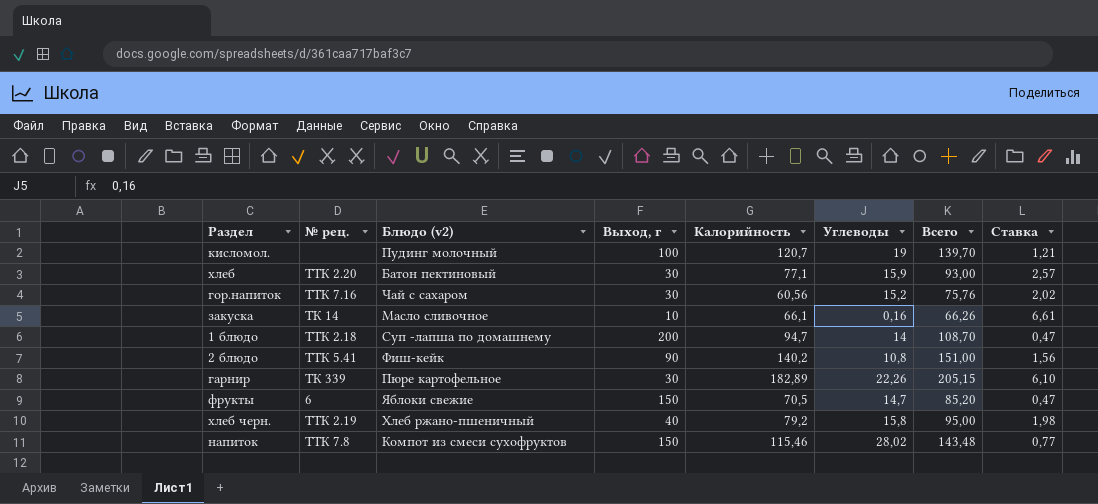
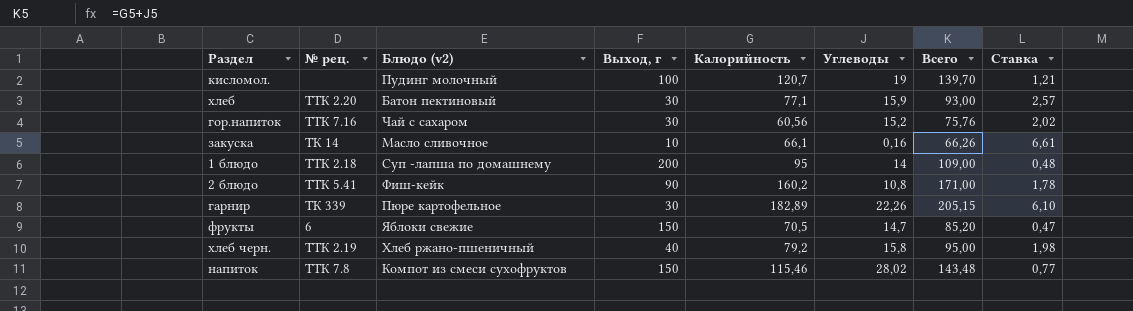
1 блюдо | Калорийность: 94,7 -> 95
1 блюдо | Всего: 108,70 -> 109,00
1 блюдо | Ставка: 0,47 -> 0,48
2 блюдо | Калорийность: 140,2 -> 160,2
2 блюдо | Всего: 151,00 -> 171,00
2 блюдо | Ставка: 1,56 -> 1,78

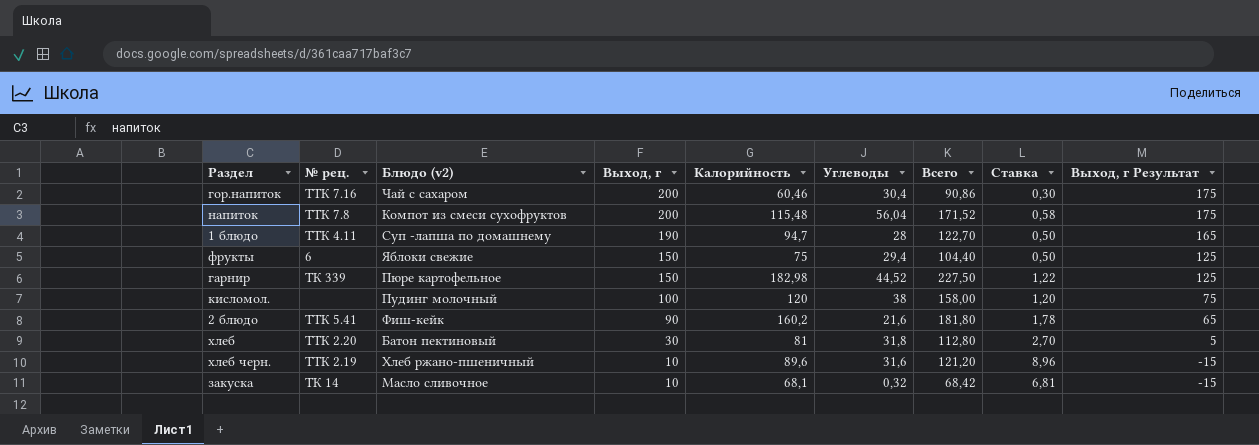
row order: none -> Выход, г descending
column Выход, г Результат | formula: none -> [Выход, г] - 25
гор.напиток | Выход, г: 30 -> 200
гор.напиток | Калорийность: 60,56 -> 60,46
гор.напиток | Углеводы: 15,2 -> 30,4
гор.напиток | Всего: 75,76 -> 90,86
гор.напиток | Ставка: 2,02 -> 0,30
напиток | Выход, г: 150 -> 200
напиток | Калорийность: 115,46 -> 115,48
напиток | Углеводы: 28,02 -> 56,04
напиток | Всего: 143,48 -> 171,52
напиток | Ставка: 0,77 -> 0,58
1 блюдо | № рец.: ТТК 2.18 -> ТТК 4.11
1 блюдо | Выход, г: 200 -> 190
1 блюдо | Калорийность: 95 -> 94,7
1 блюдо | Углеводы: 14 -> 28
1 блюдо | Всего: 109,00 -> 122,70
1 блюдо | Ставка: 0,48 -> 0,50
фрукты | Калорийность: 70,5 -> 75
фрукты | Углеводы: 14,7 -> 29,4
фрукты | Всего: 85,20 -> 104,40
фрукты | Ставка: 0,47 -> 0,50
гарнир | Выход, г: 30 -> 150
гарнир | Калорийность: 182,89 -> 182,98
гарнир | Углеводы: 22,26 -> 44,52
гарнир | Всего: 205,15 -> 227,50
гарнир | Ставка: 6,10 -> 1,22
кисломол. | Калорийность: 120,7 -> 120
кисломол. | Углеводы: 19 -> 38
кисломол. | Всего: 139,70 -> 158,00
кисломол. | Ставка: 1,21 -> 1,20
2 блюдо | Углеводы: 10,8 -> 21,6
2 блюдо | Всего: 171,00 -> 181,80
хлеб | Калорийность: 77,1 -> 81
хлеб | Углеводы: 15,9 -> 31,8
хлеб | Всего: 93,00 -> 112,80
хлеб | Ставка: 2,57 -> 2,70
хлеб черн. | Выход, г: 40 -> 10
хлеб черн. | Калорийность: 79,2 -> 89,6
хлеб черн. | Углеводы: 15,8 -> 31,6
хлеб черн. | Всего: 95,00 -> 121,20
хлеб черн. | Ставка: 1,98 -> 8,96
закуска | Калорийность: 66,1 -> 68,1
закуска | Углеводы: 0,16 -> 0,32
закуска | Всего: 66,26 -> 68,42
закуска | Ставка: 6,61 -> 6,81

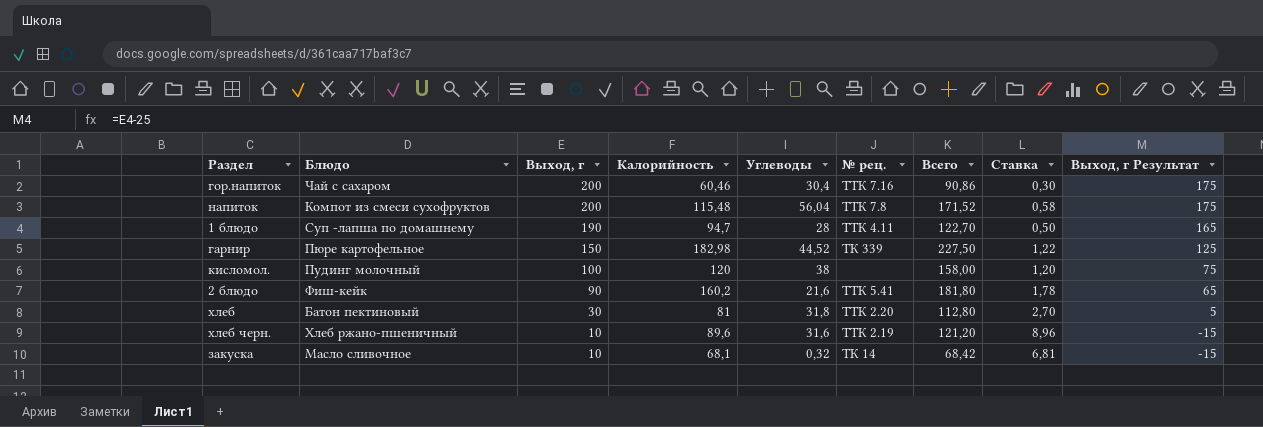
column name: Блюдо (v2) -> Блюдо
column № рец. | position: 2 -> 6
row фрукты: 6 | Яблоки свежие | 150 | 75 | 29,4 | 104,40 | 0,50 | 125 -> none

